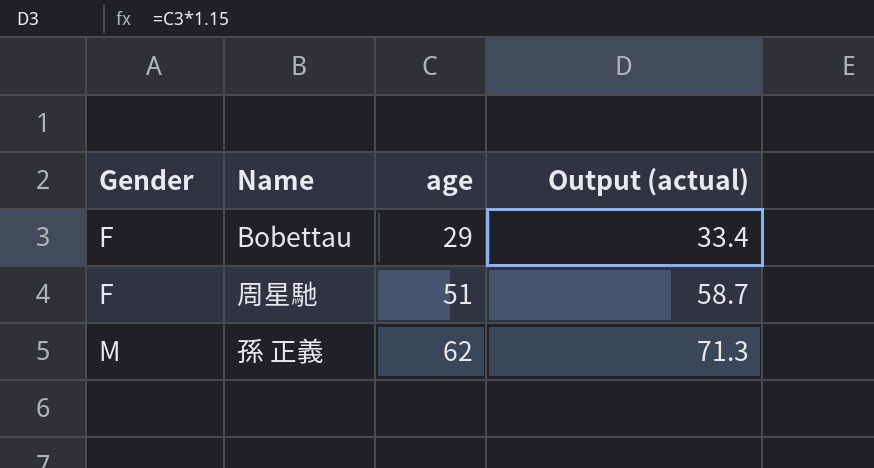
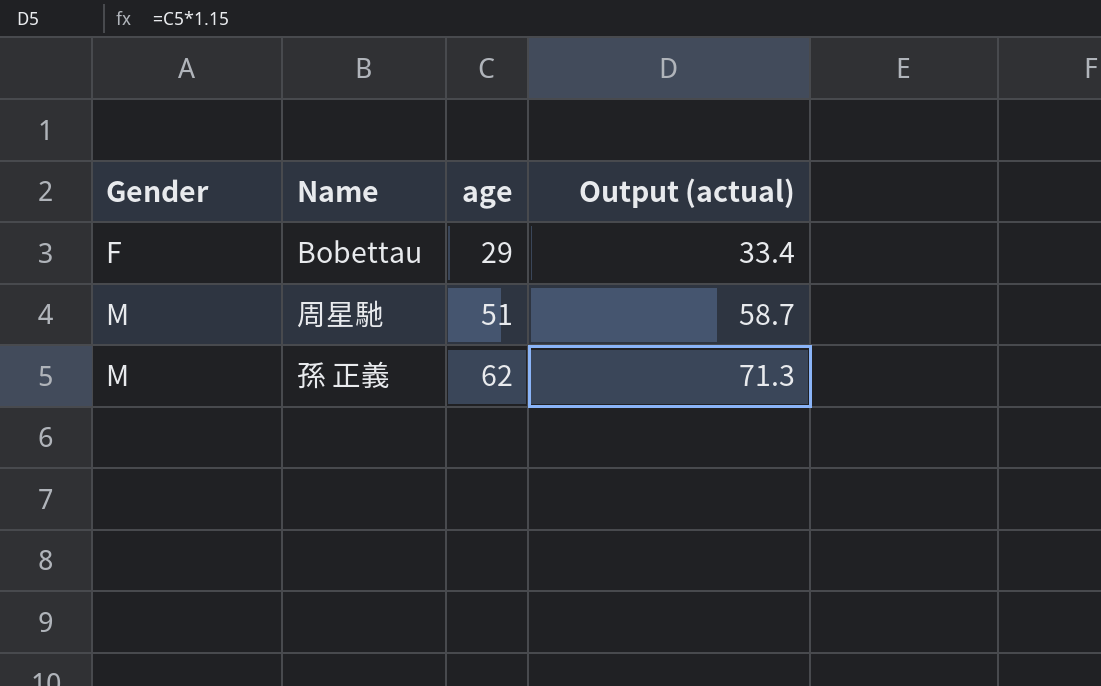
周星馳 | Gender: F -> M

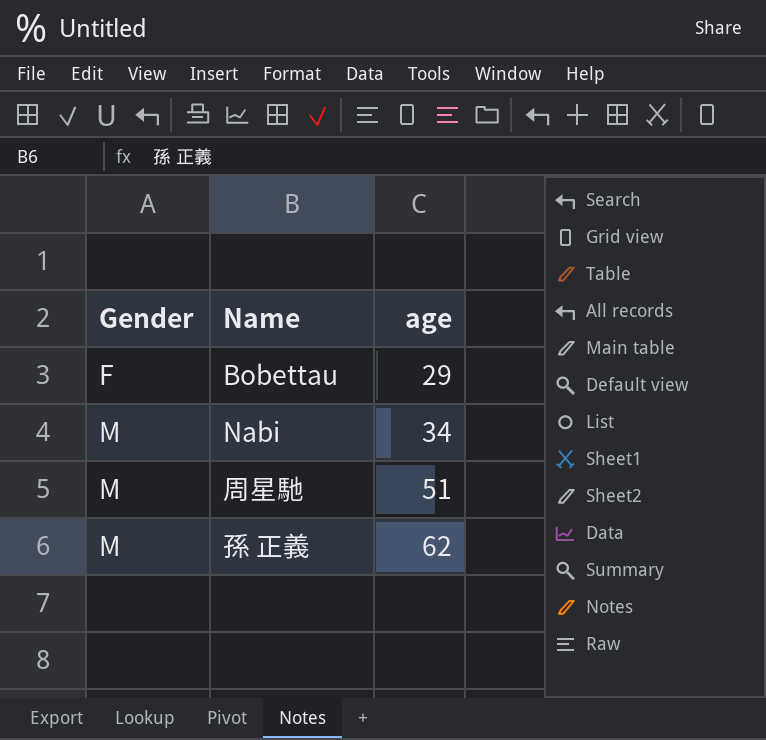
column Output (actual) | formula: [age] * 1.15 -> none
row Nabi: none -> M | 34

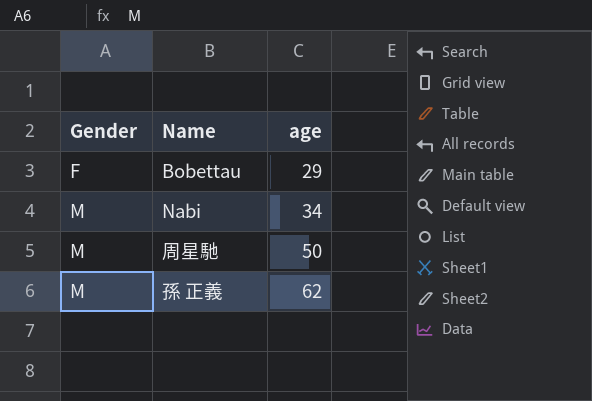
周星馳 | age: 51 -> 50

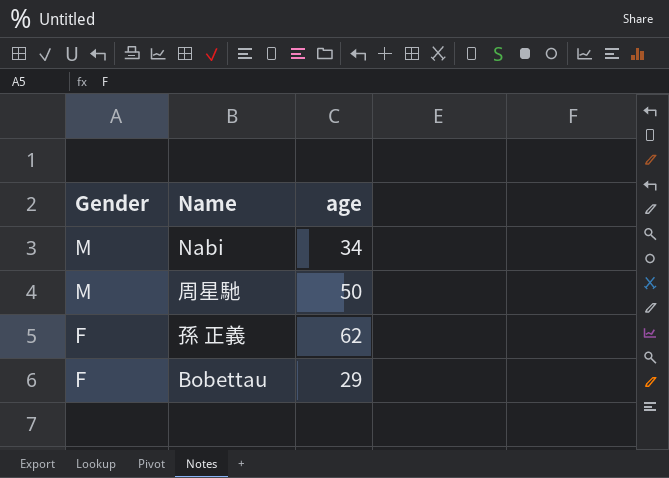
row order: Gender ascending -> Gender descending
孫 正義 | Gender: M -> F

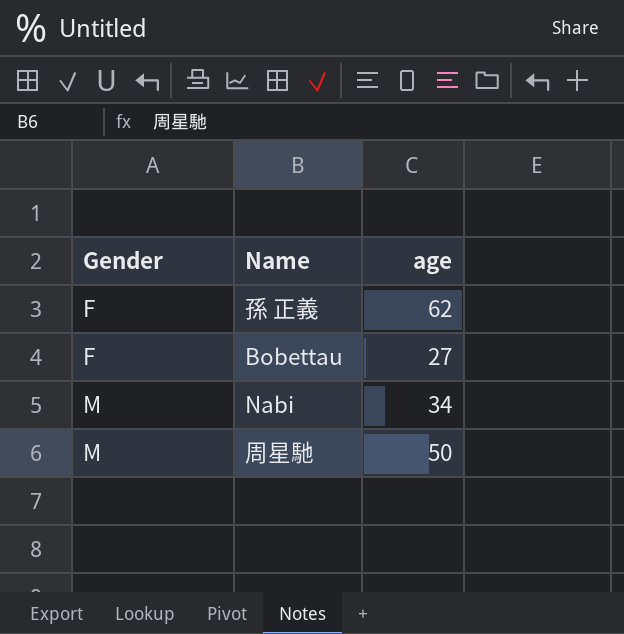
row order: Gender descending -> Gender ascending
Bobettau | age: 29 -> 27

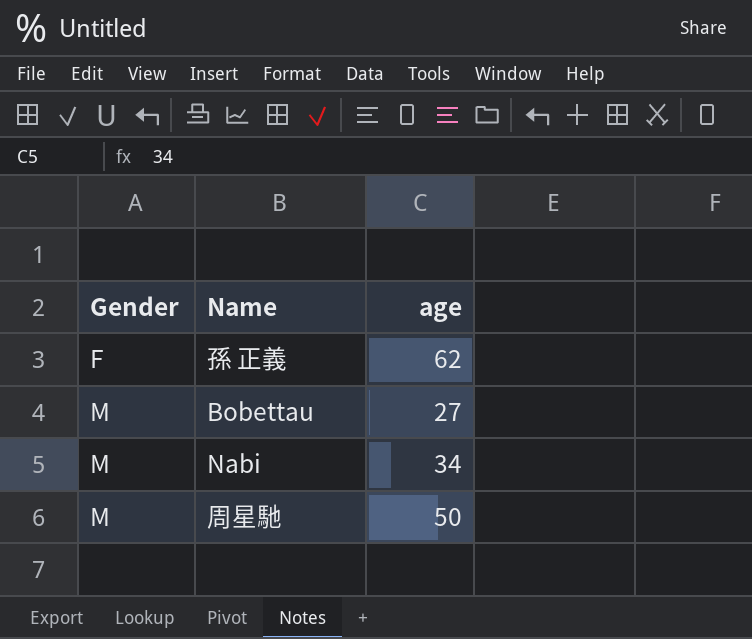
Bobettau | Gender: F -> M

